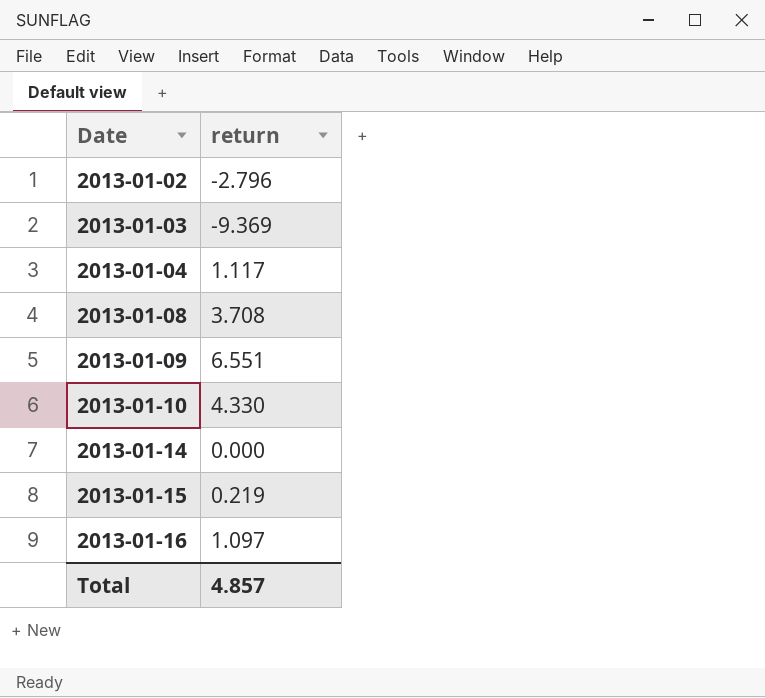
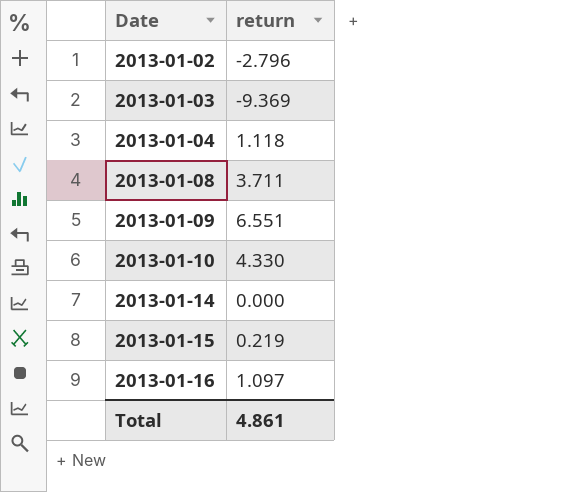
2013-01-04 | return: 1.117 -> 1.118
2013-01-08 | return: 3.708 -> 3.711
Total | return: 4.857 -> 4.861

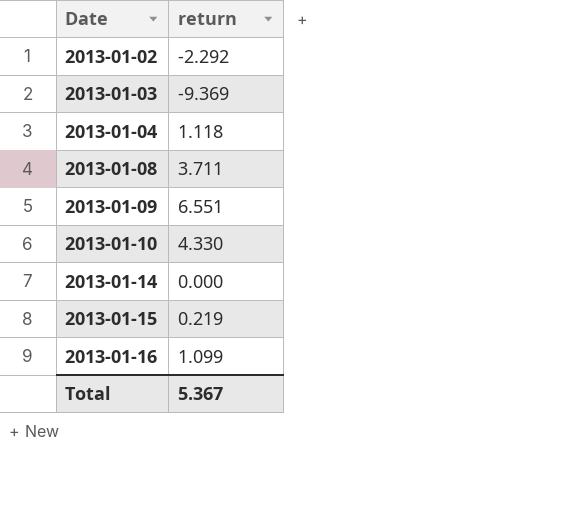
2013-01-02 | return: -2.796 -> -2.292
2013-01-16 | return: 1.097 -> 1.099
Total | return: 4.861 -> 5.367

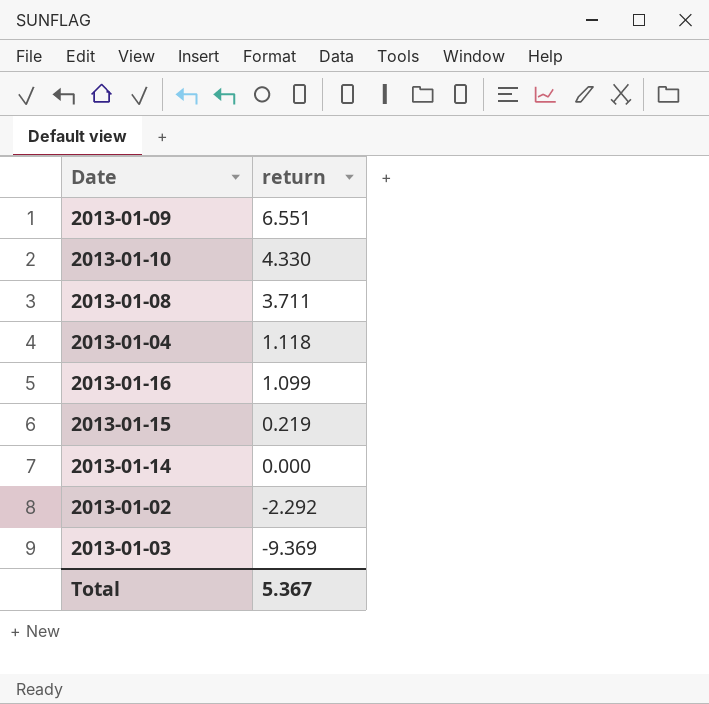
row order: Date ascending -> return descending

